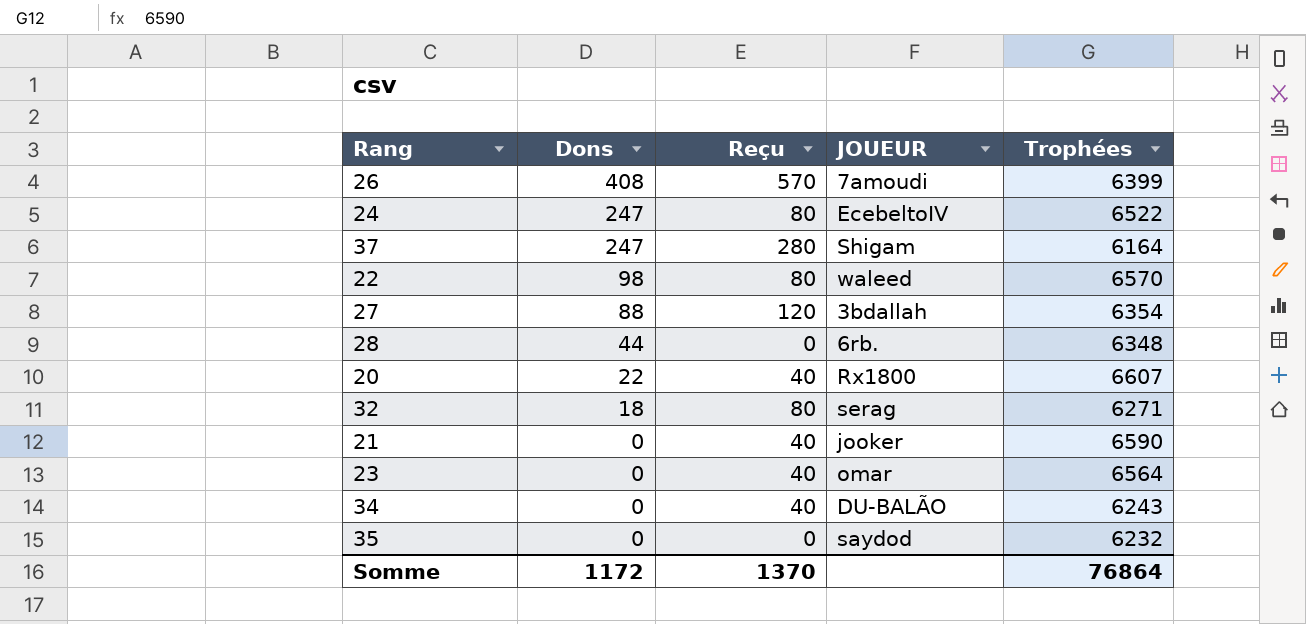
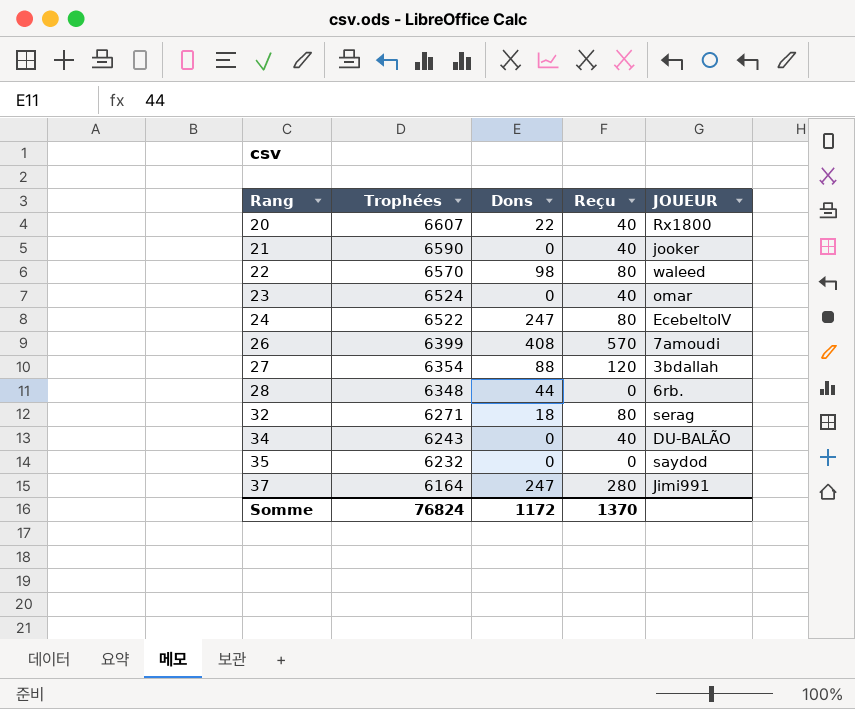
row order: Dons descending -> Rang ascending
column Trophées | position: 5 -> 2
23 | Trophées: 6564 -> 6524
37 | JOUEUR: Shigam -> Jimi991
Somme | Trophées: 76864 -> 76824

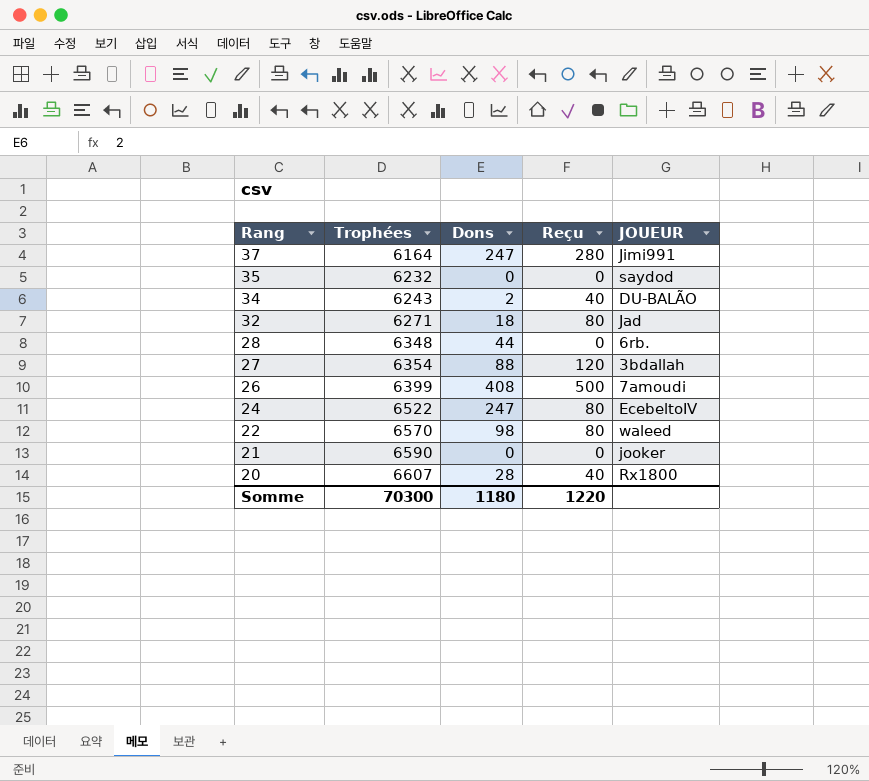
row order: Rang ascending -> Rang descending
row 23: 6524 | 0 | 40 | omar -> none
34 | Dons: 0 -> 2
32 | JOUEUR: serag -> Jad
26 | Reçu: 570 -> 500
21 | Reçu: 40 -> 0
20 | Dons: 22 -> 28
Somme | Trophées: 76824 -> 70300
Somme | Dons: 1172 -> 1180
Somme | Reçu: 1370 -> 1220

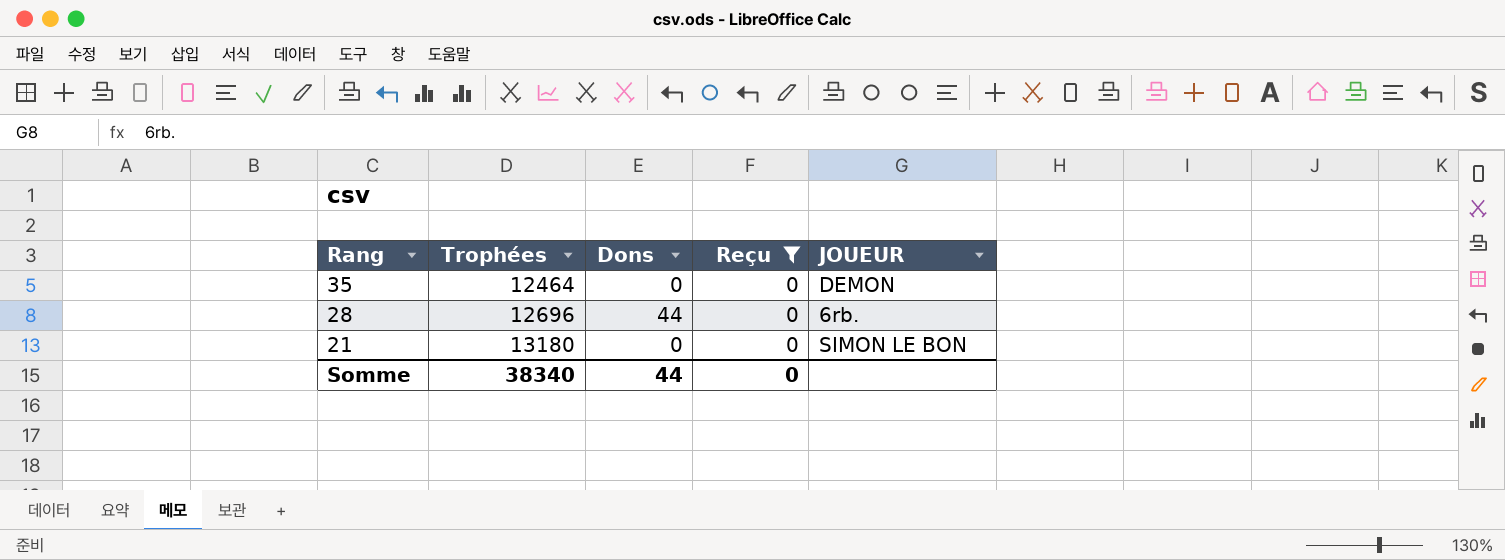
filter: none -> Reçu = 0
35 | Trophées: 6232 -> 12464
35 | JOUEUR: saydod -> DEMON
28 | Trophées: 6348 -> 12696
21 | Trophées: 6590 -> 13180
21 | JOUEUR: jooker -> SIMON LE BON
Somme | Trophées: 70300 -> 38340
Somme | Dons: 1180 -> 44
Somme | Reçu: 1220 -> 0

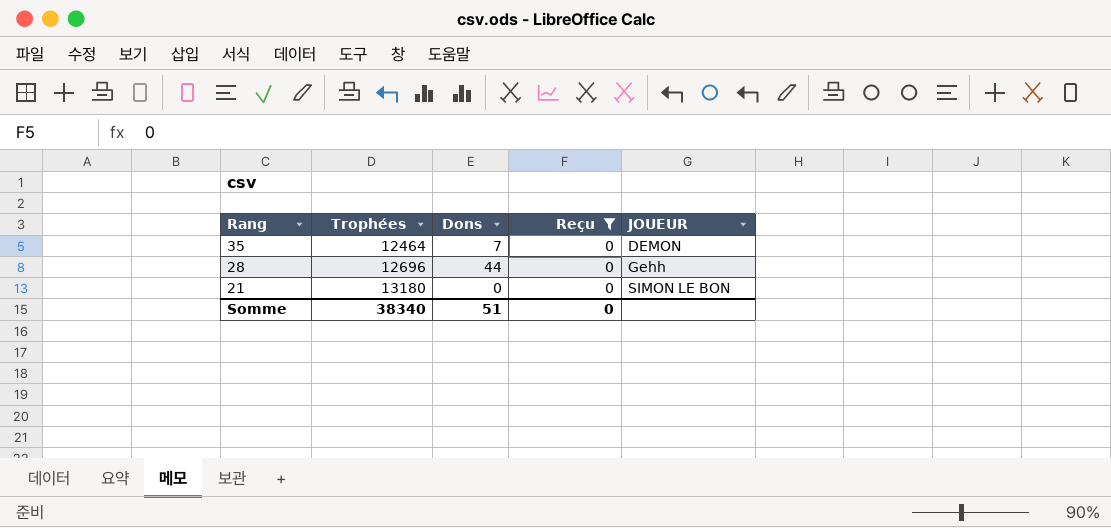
35 | Dons: 0 -> 7
28 | JOUEUR: 6rb. -> Gehh
Somme | Dons: 44 -> 51

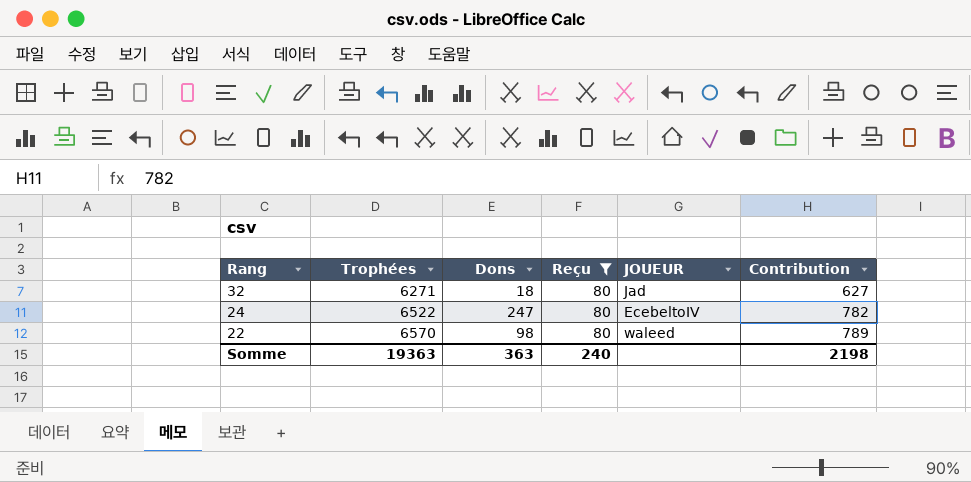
filter: Reçu = 0 -> Reçu = 80
column Contribution | position: none -> 6
Somme | Trophées: 38340 -> 19363
Somme | Dons: 51 -> 363
Somme | Reçu: 0 -> 240

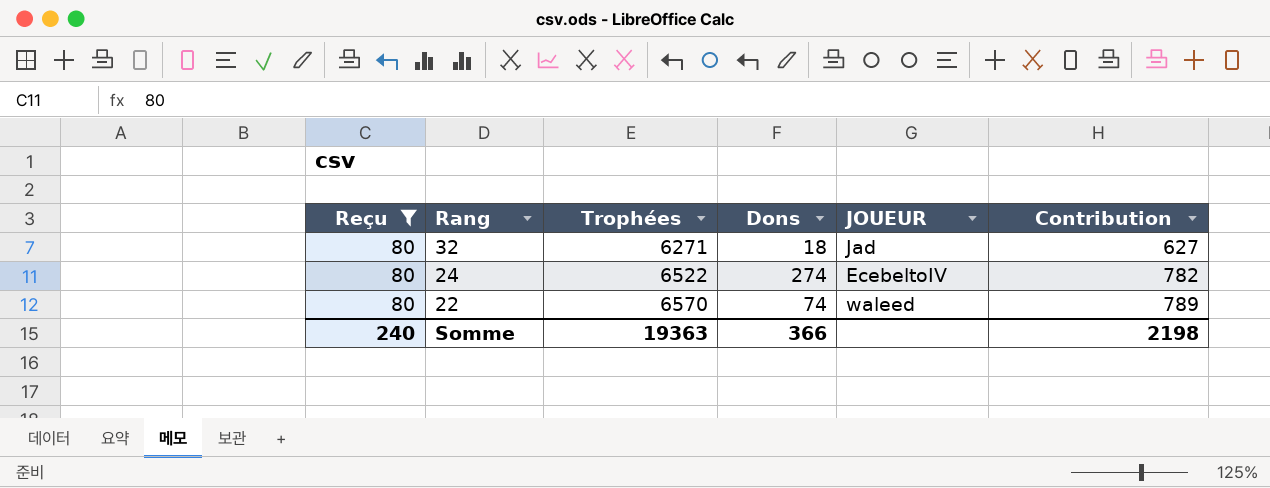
column Reçu | position: 4 -> 1
24 | Dons: 247 -> 274
22 | Dons: 98 -> 74
Somme | Dons: 363 -> 366

